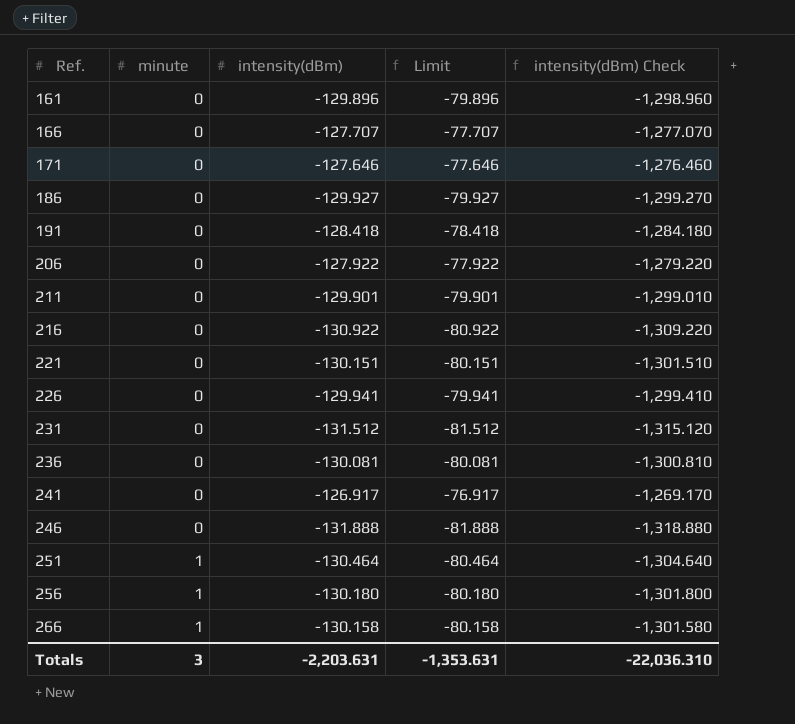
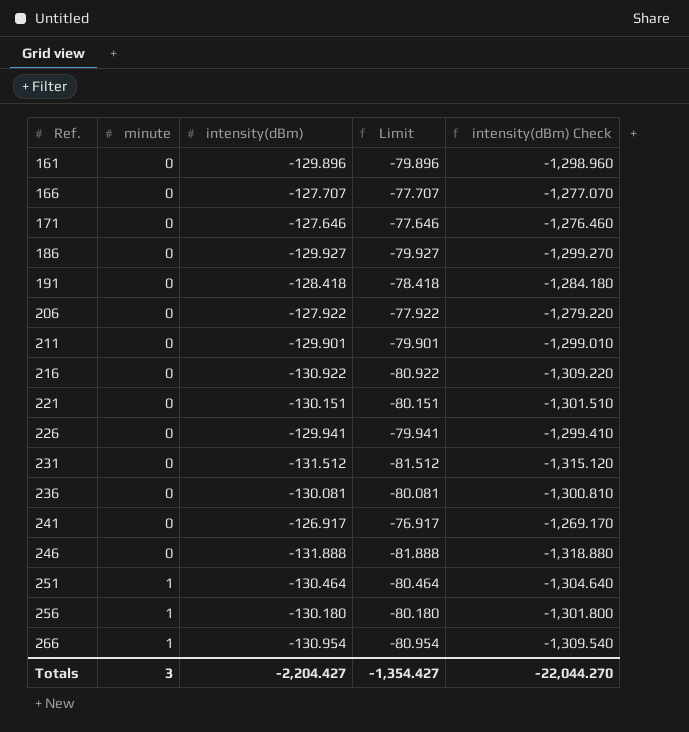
266 | intensity(dBm): -130.158 -> -130.954
266 | Limit: -80.158 -> -80.954
266 | intensity(dBm) Check: -1,301.580 -> -1,309.540
Totals | intensity(dBm): -2,203.631 -> -2,204.427
Totals | Limit: -1,353.631 -> -1,354.427
Totals | intensity(dBm) Check: -22,036.310 -> -22,044.270

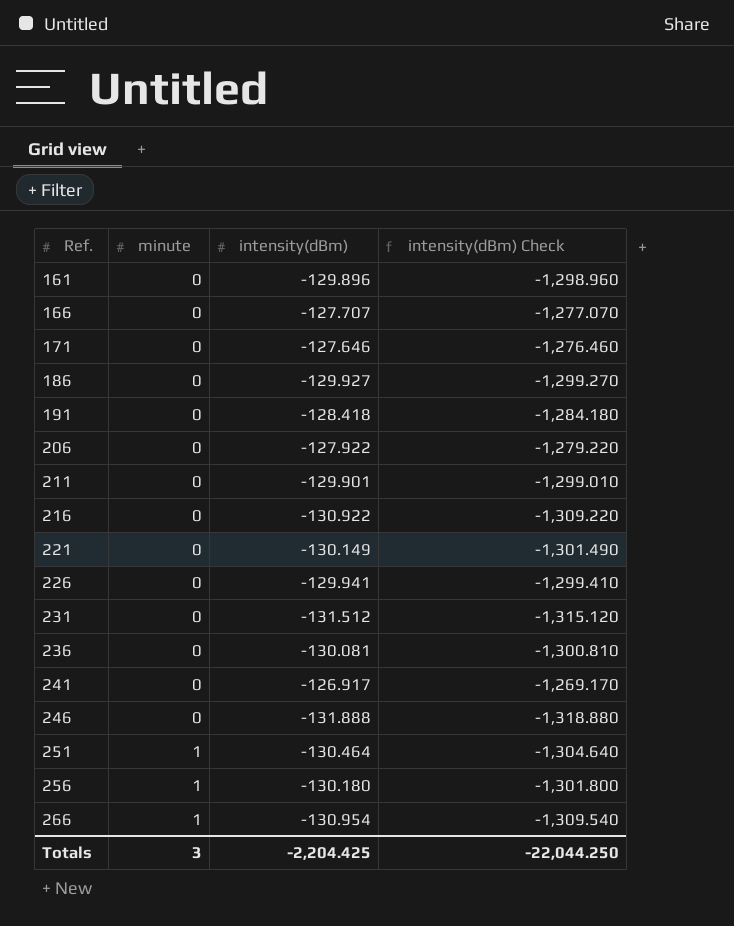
column Limit | formula: [intensity(dBm)] + 50 -> none
221 | intensity(dBm): -130.151 -> -130.149
221 | intensity(dBm) Check: -1,301.510 -> -1,301.490
Totals | intensity(dBm): -2,204.427 -> -2,204.425
Totals | intensity(dBm) Check: -22,044.270 -> -22,044.250

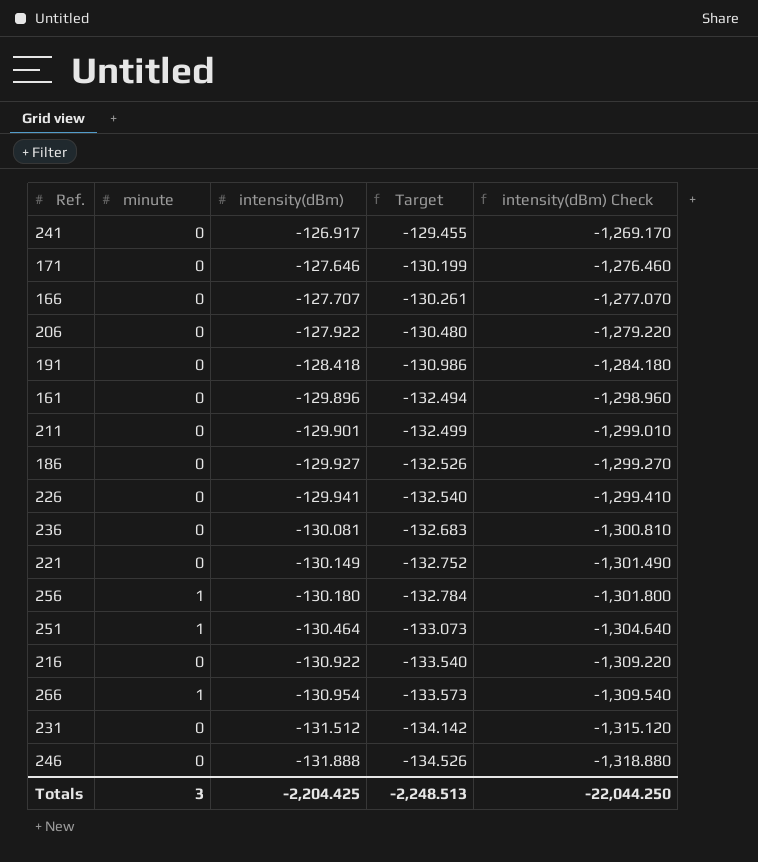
row order: Ref. ascending -> intensity(dBm) descending
column Target | formula: none -> [intensity(dBm)] * 1.02

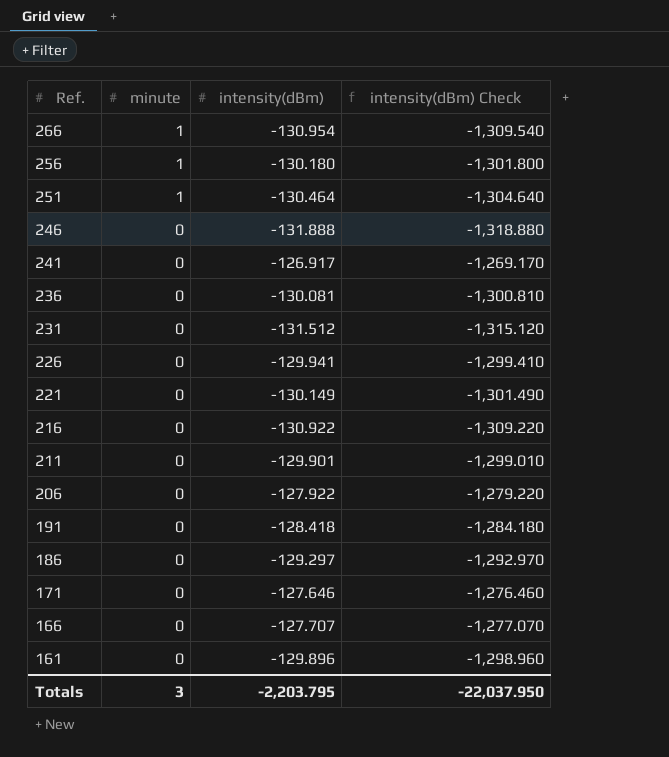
row order: intensity(dBm) descending -> Ref. descending
column Target | formula: [intensity(dBm)] * 1.02 -> none
186 | intensity(dBm): -129.927 -> -129.297
186 | intensity(dBm) Check: -1,299.270 -> -1,292.970
Totals | intensity(dBm): -2,204.425 -> -2,203.795
Totals | intensity(dBm) Check: -22,044.250 -> -22,037.950

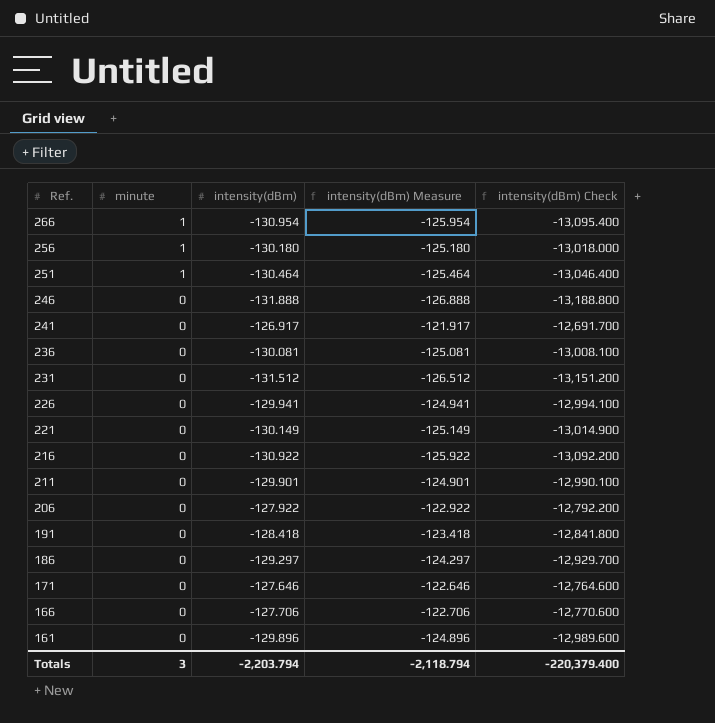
column intensity(dBm) Measure | formula: none -> [intensity(dBm)] + 5
column intensity(dBm) Check | formula: [intensity(dBm)] * 10 -> [intensity(dBm)] * 100
166 | intensity(dBm): -127.707 -> -127.706
Totals | intensity(dBm): -2,203.795 -> -2,203.794
Totals | intensity(dBm) Check: -22,037.950 -> -220,379.400

